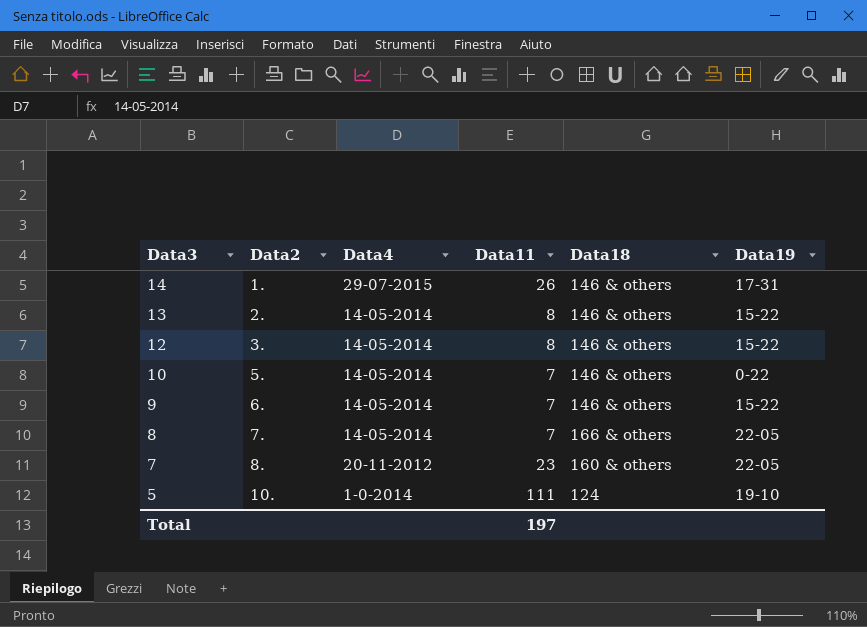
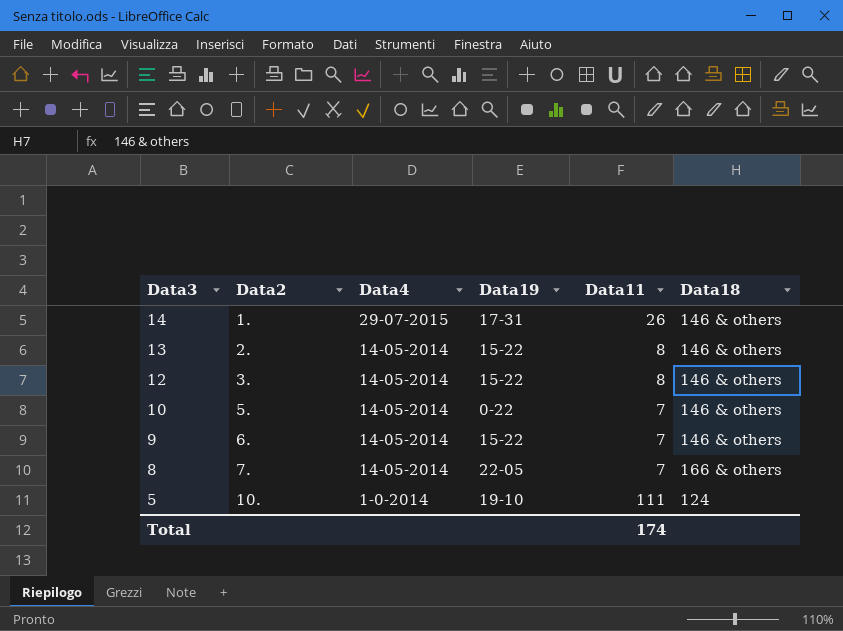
column Data19 | position: 6 -> 4
row 7: 8. | 20-11-2012 | 23 | 160 & others | 22-05 -> none
Total | Data11: 197 -> 174

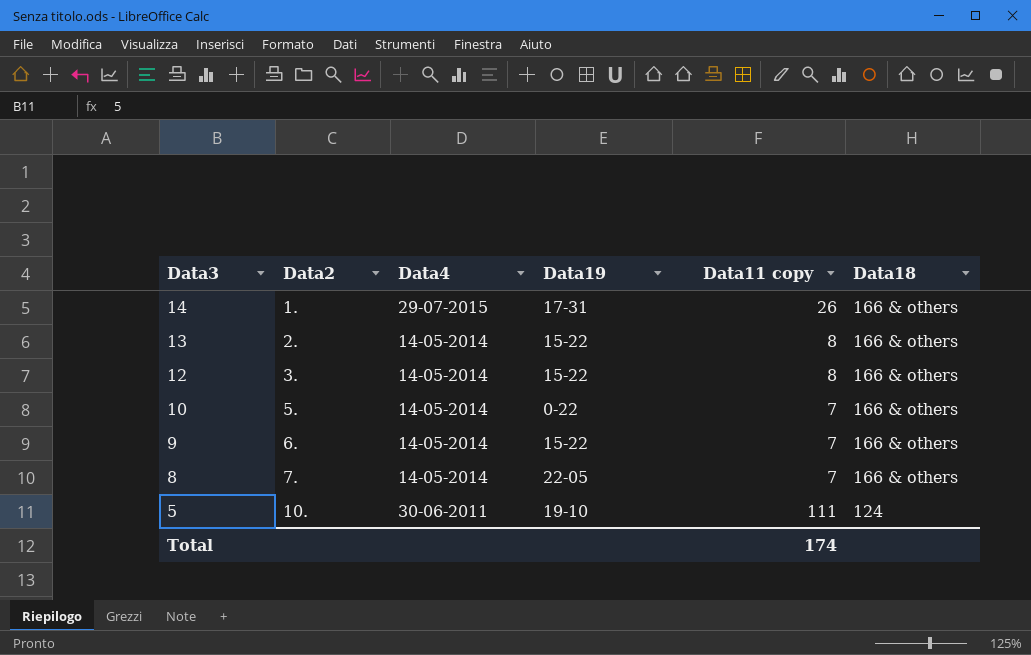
column name: Data11 -> Data11 copy
14 | Data18: 146 & others -> 166 & others
13 | Data18: 146 & others -> 166 & others
12 | Data18: 146 & others -> 166 & others
10 | Data18: 146 & others -> 166 & others
9 | Data18: 146 & others -> 166 & others
5 | Data4: 1-0-2014 -> 30-06-2011

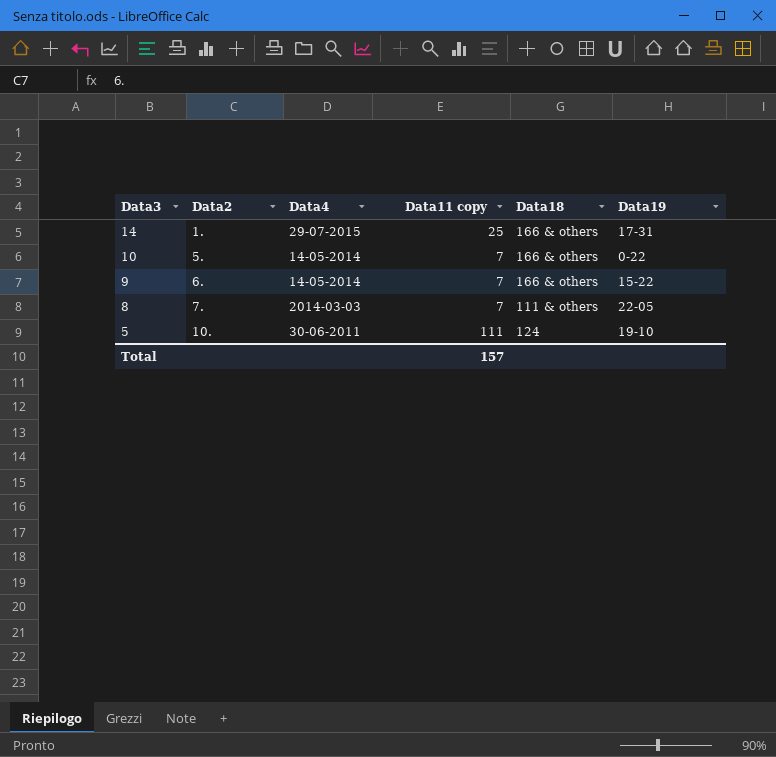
column Data19 | position: 4 -> 6
row 13: 2. | 14-05-2014 | 15-22 | 8 | 166 & others -> none
row 12: 3. | 14-05-2014 | 15-22 | 8 | 166 & others -> none
14 | Data11 copy: 26 -> 25
8 | Data4: 14-05-2014 -> 2014-03-03
8 | Data18: 166 & others -> 111 & others
Total | Data11 copy: 174 -> 157

